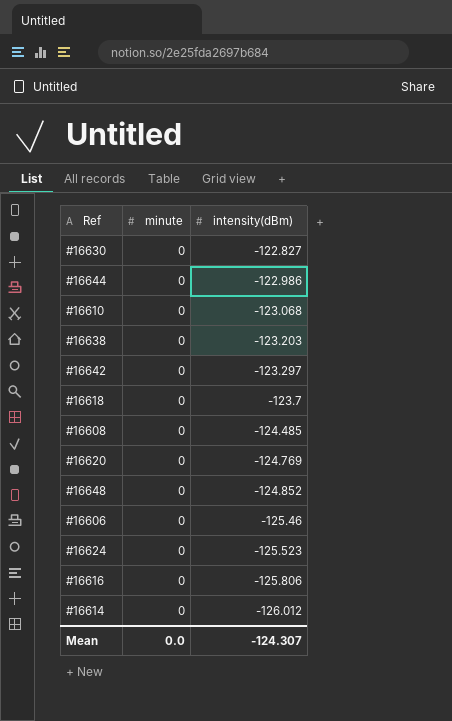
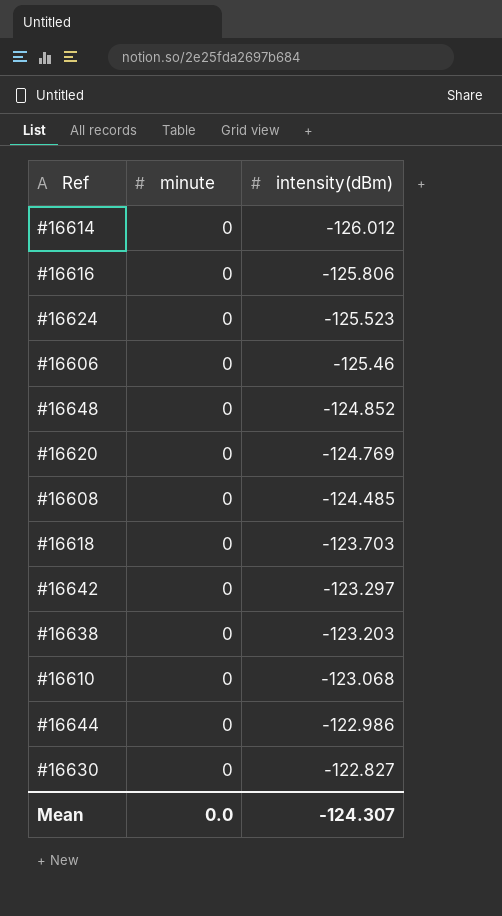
row order: intensity(dBm) descending -> intensity(dBm) ascending
#16618 | intensity(dBm): -123.7 -> -123.703

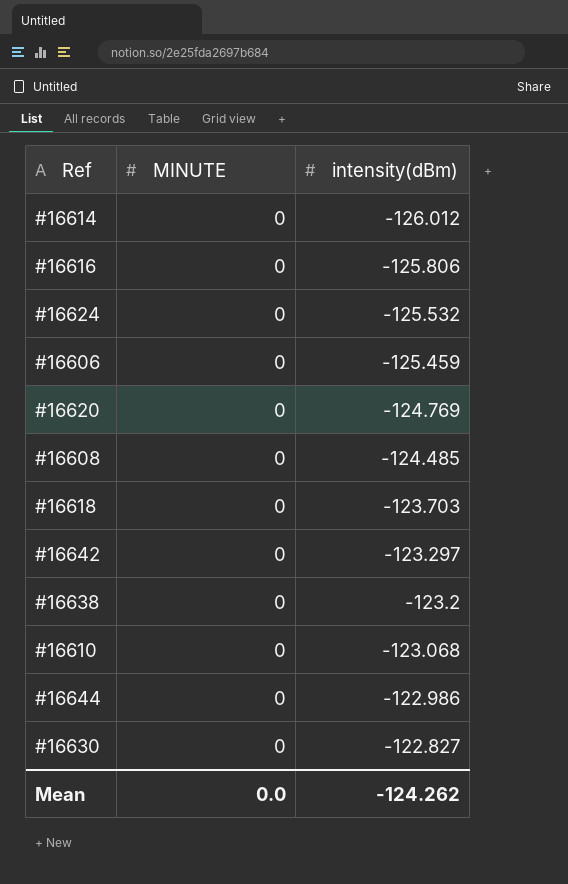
column name: minute -> MINUTE
row #16648: 0 | -124.852 -> none
#16624 | intensity(dBm): -125.523 -> -125.532
#16606 | intensity(dBm): -125.46 -> -125.459
#16638 | intensity(dBm): -123.203 -> -123.2
Mean | intensity(dBm): -124.307 -> -124.262

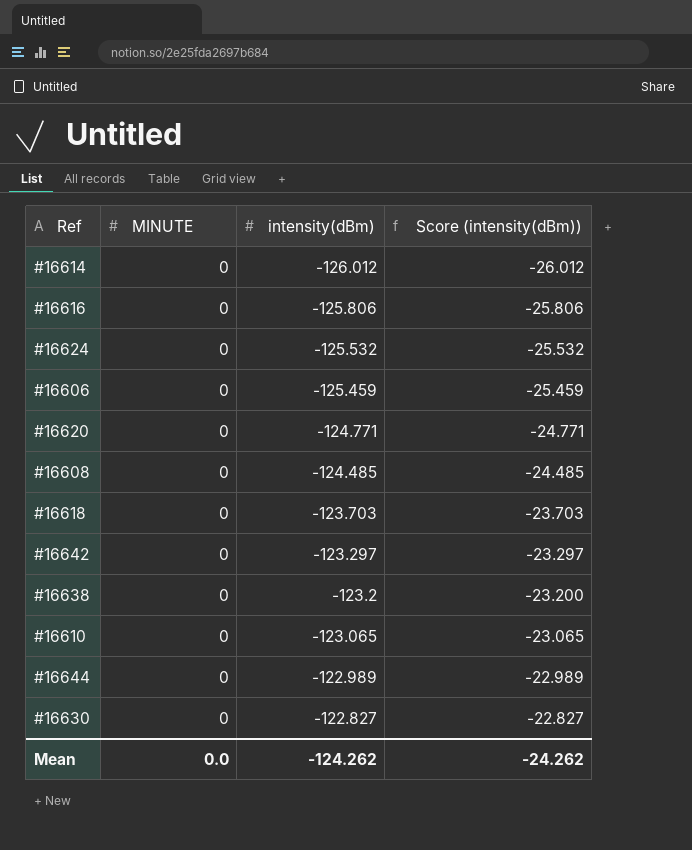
column Score (intensity(dBm)) | formula: none -> [intensity(dBm)] + 100
#16620 | intensity(dBm): -124.769 -> -124.771
#16610 | intensity(dBm): -123.068 -> -123.065
#16644 | intensity(dBm): -122.986 -> -122.989

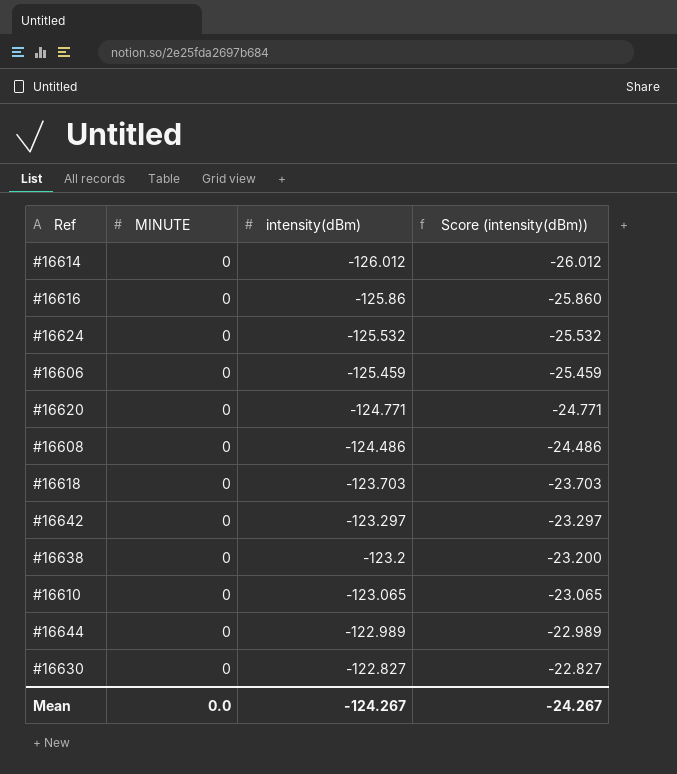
#16616 | intensity(dBm): -125.806 -> -125.86
#16616 | Score (intensity(dBm)): -25.806 -> -25.860
#16608 | intensity(dBm): -124.485 -> -124.486
#16608 | Score (intensity(dBm)): -24.485 -> -24.486
Mean | intensity(dBm): -124.262 -> -124.267
Mean | Score (intensity(dBm)): -24.262 -> -24.267

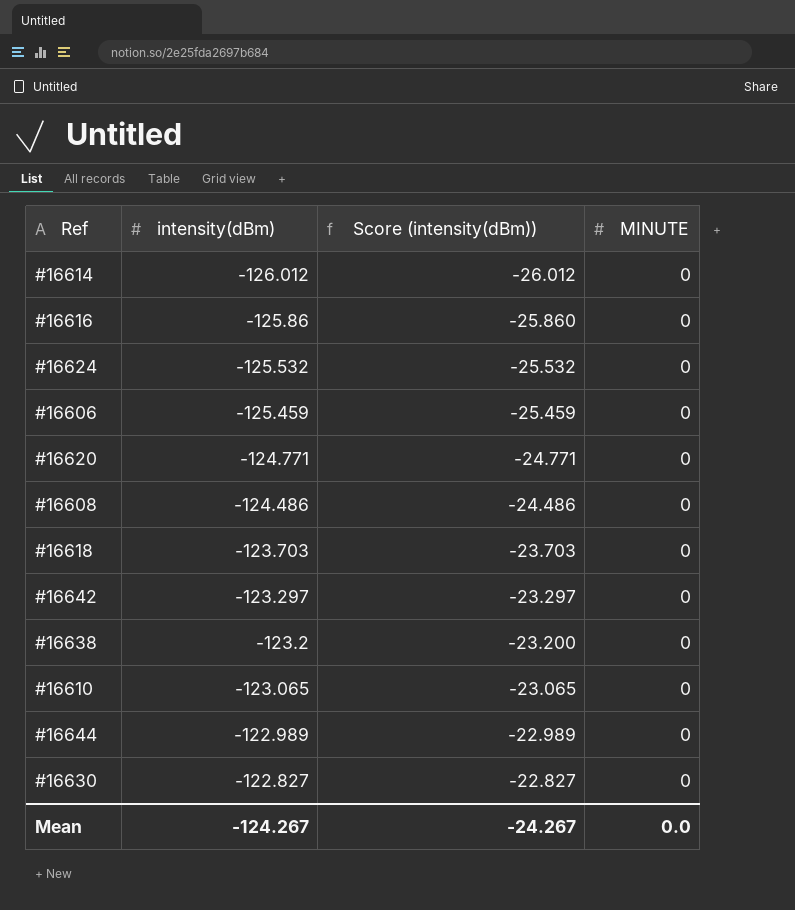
column MINUTE | position: 2 -> 4

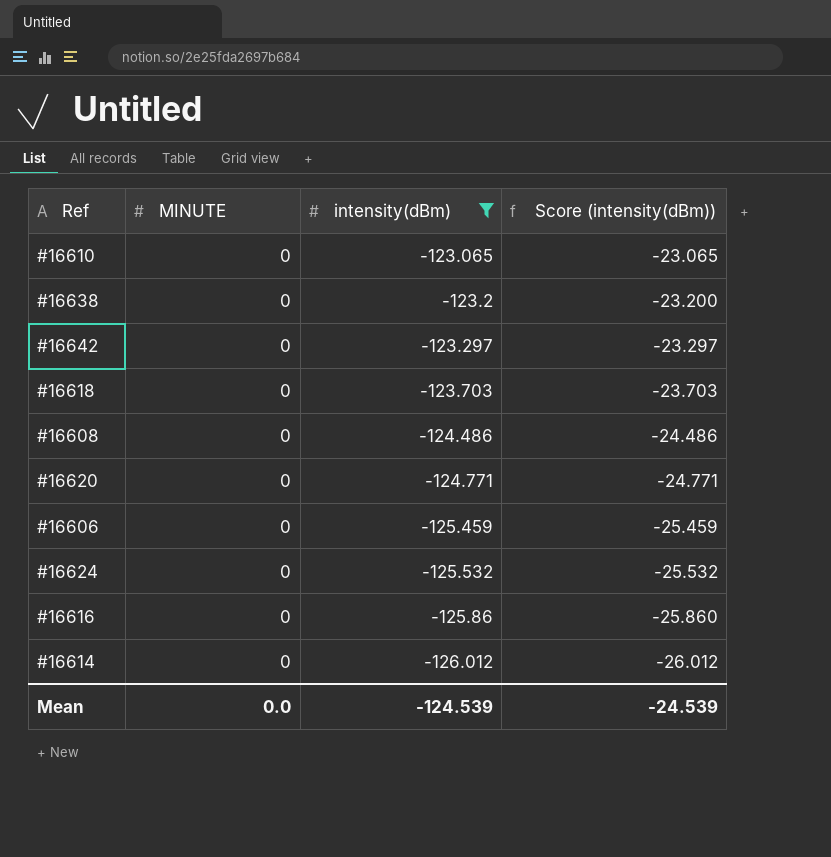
filter: none -> intensity(dBm) <= -123.065
row order: intensity(dBm) ascending -> intensity(dBm) descending
column MINUTE | position: 4 -> 2
Mean | intensity(dBm): -124.267 -> -124.539
Mean | Score (intensity(dBm)): -24.267 -> -24.539

